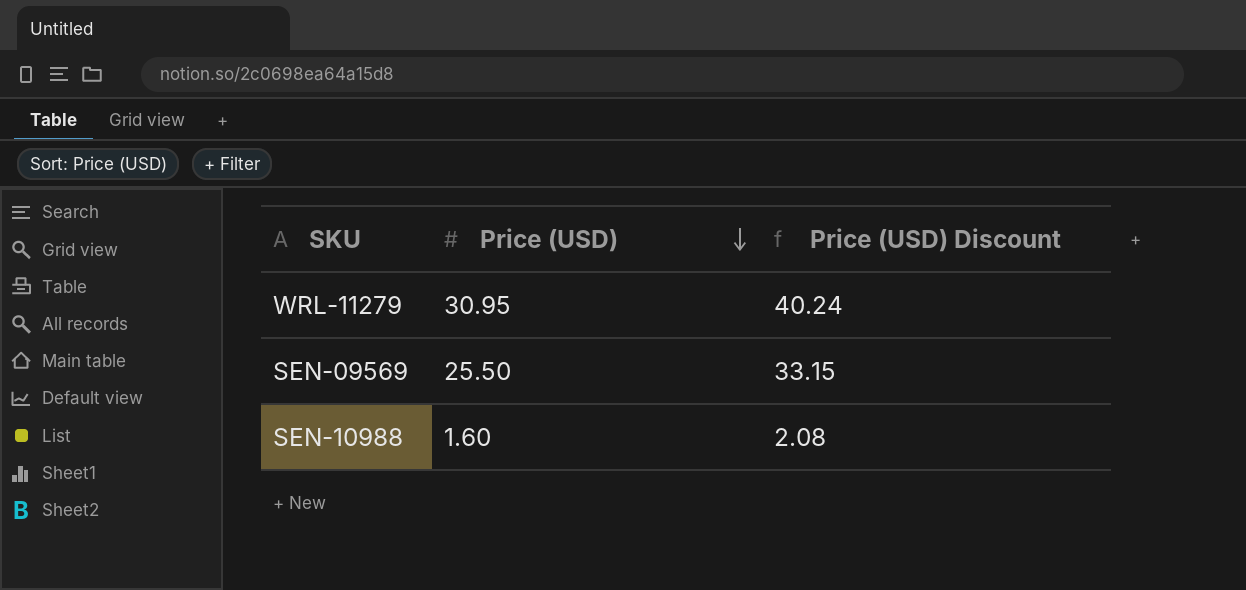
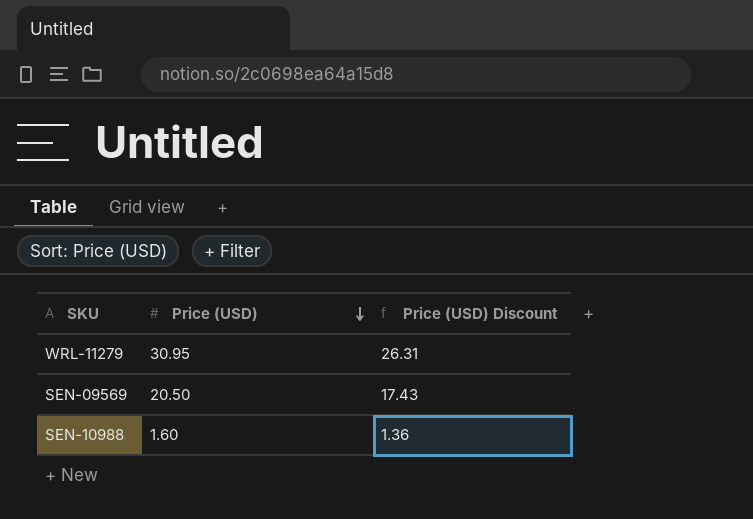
column Price (USD) Discount | formula: [Price (USD)] * 1.3 -> [Price (USD)] * 0.85
SEN-09569 | Price (USD): 25.50 -> 20.50

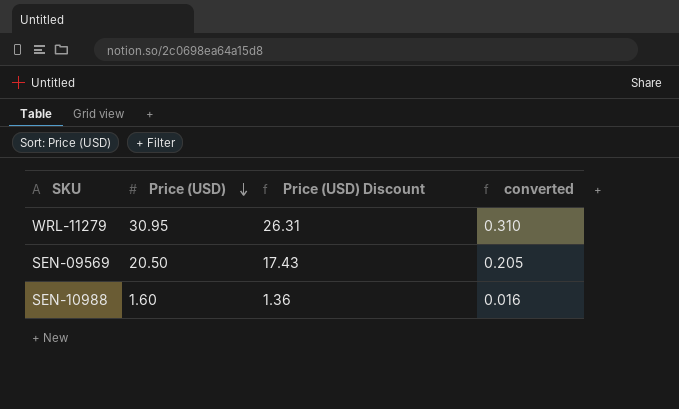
column converted | formula: none -> [Price (USD)] * 0.01

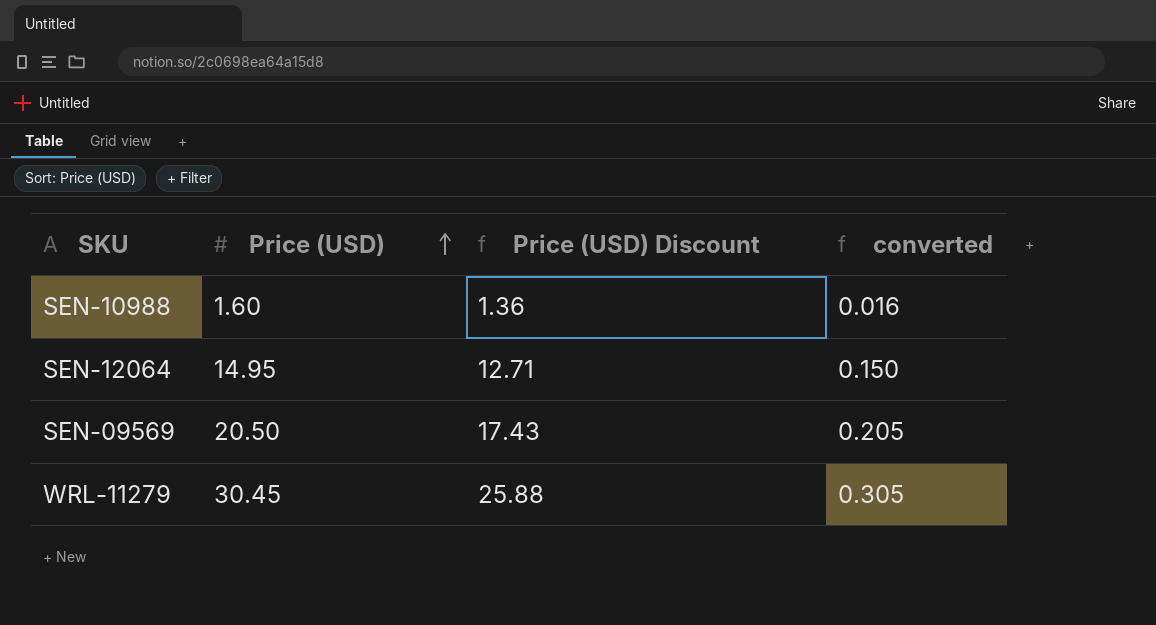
row order: Price (USD) descending -> Price (USD) ascending
row SEN-12064: none -> 14.95 | 12.71 | 0.150
WRL-11279 | Price (USD): 30.95 -> 30.45
WRL-11279 | Price (USD) Discount: 26.31 -> 25.88
WRL-11279 | converted: 0.310 -> 0.305

